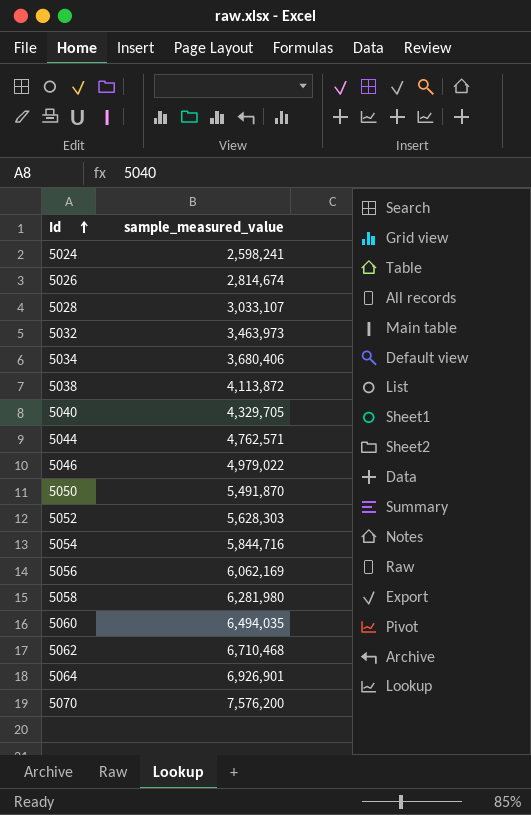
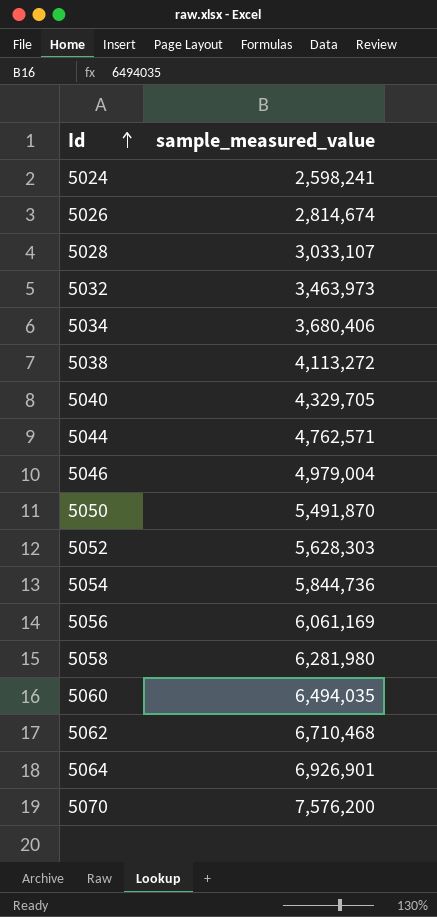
5038 | sample_measured_value: 4,113,872 -> 4,113,272
5046 | sample_measured_value: 4,979,022 -> 4,979,004
5054 | sample_measured_value: 5,844,716 -> 5,844,736
5056 | sample_measured_value: 6,062,169 -> 6,061,169

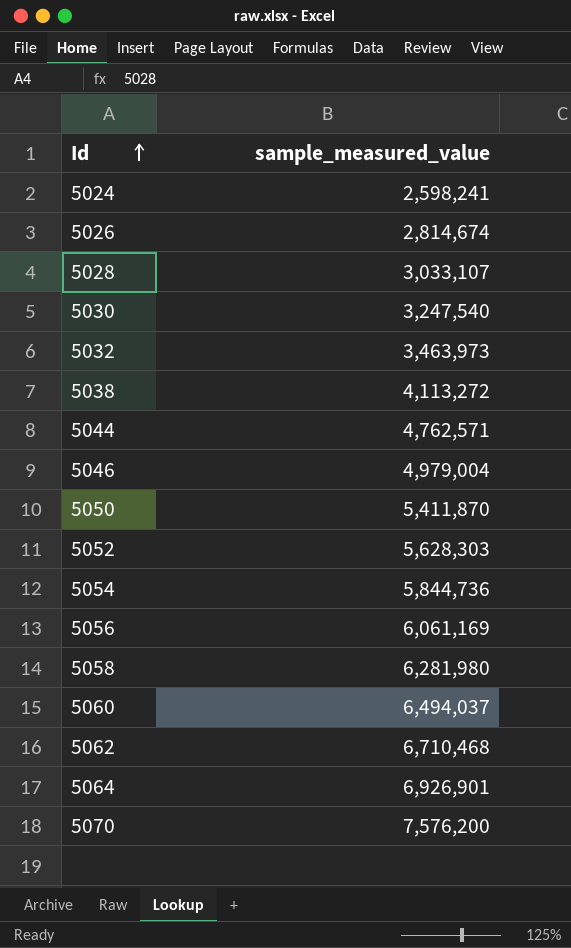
row 5034: 3,680,406 -> none
row 5040: 4,329,705 -> none
row 5030: none -> 3,247,540
5050 | sample_measured_value: 5,491,870 -> 5,411,870
5060 | sample_measured_value: 6,494,035 -> 6,494,037

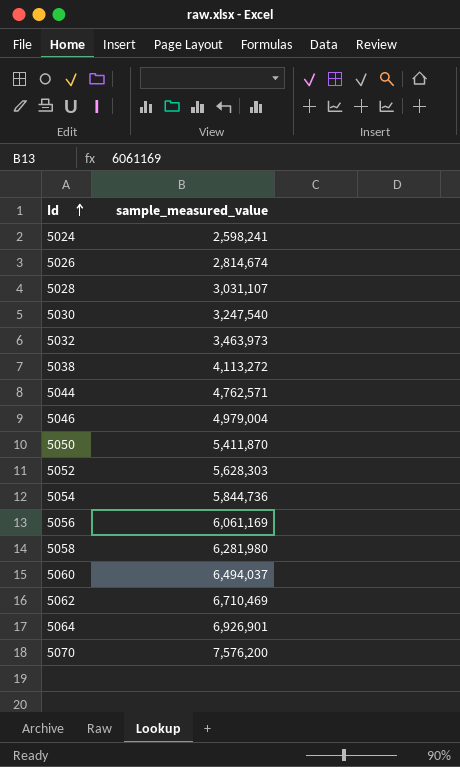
5028 | sample_measured_value: 3,033,107 -> 3,031,107
5062 | sample_measured_value: 6,710,468 -> 6,710,469

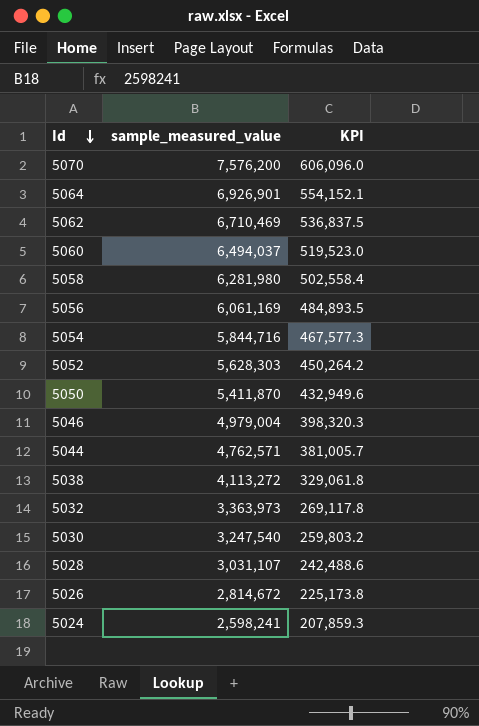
row order: Id ascending -> Id descending
column KPI | formula: none -> [sample_measured_value] * 0.08
5054 | sample_measured_value: 5,844,736 -> 5,844,716
5032 | sample_measured_value: 3,463,973 -> 3,363,973
5026 | sample_measured_value: 2,814,674 -> 2,814,672

